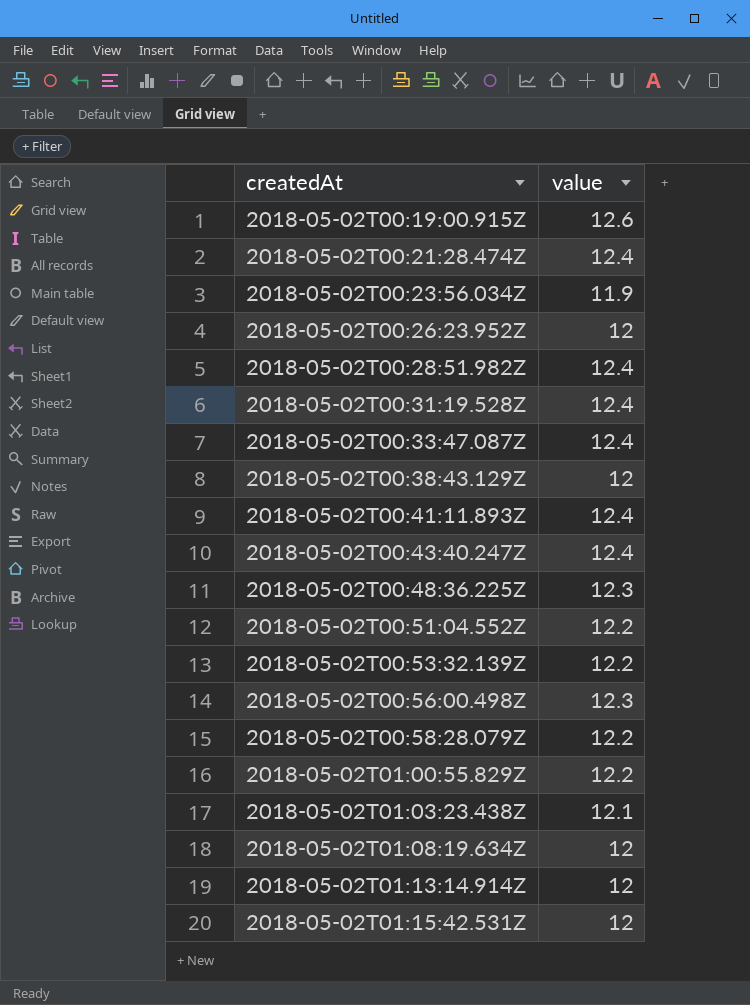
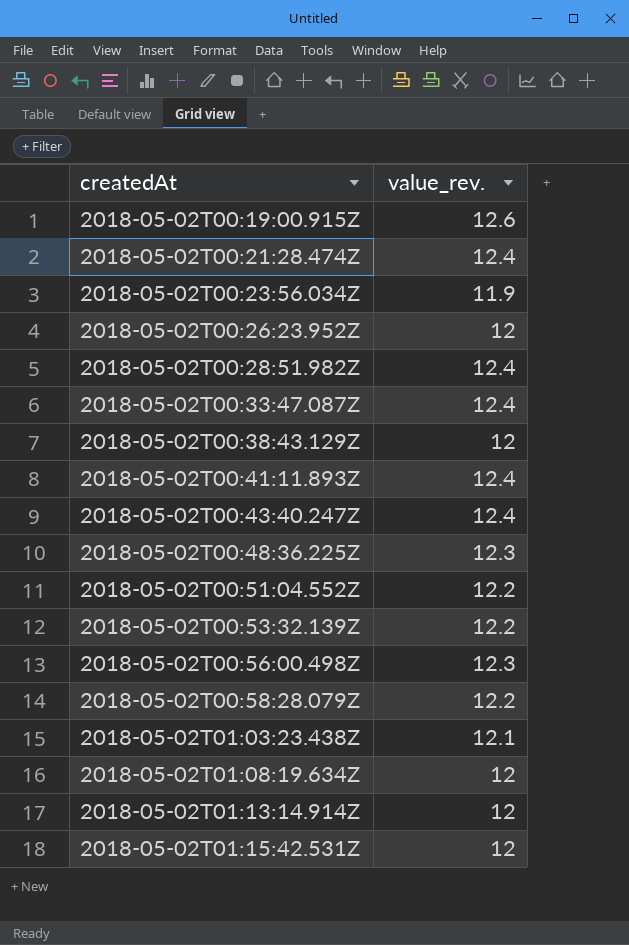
column name: value -> value_rev.
row 2018-05-02T00:31:19.528Z: 12.4 -> none
row 2018-05-02T01:00:55.829Z: 12.2 -> none

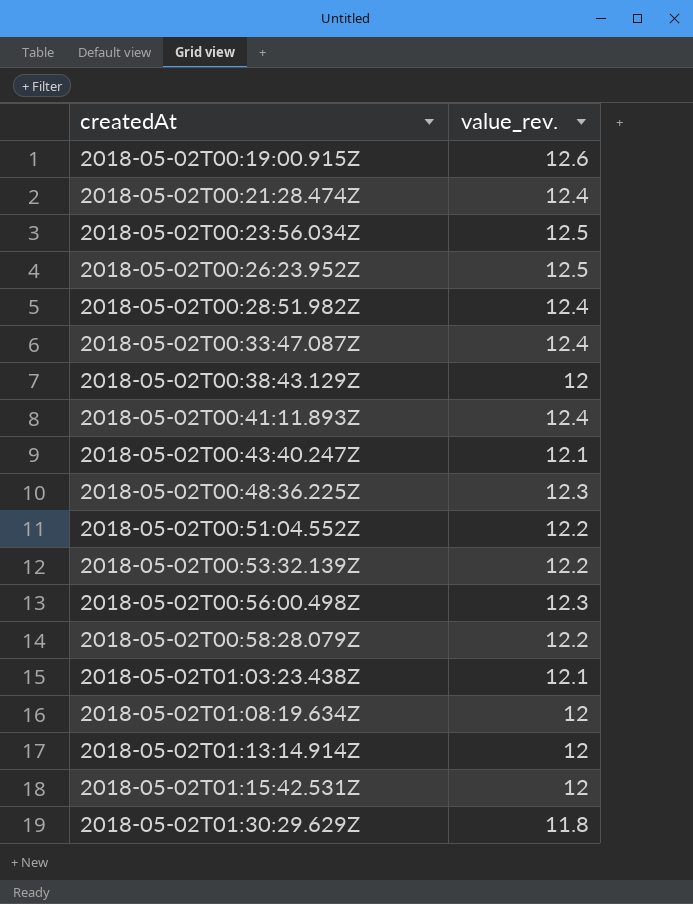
2018-05-02T00:23:56.034Z | value_rev.: 11.9 -> 12.5
2018-05-02T00:26:23.952Z | value_rev.: 12 -> 12.5
2018-05-02T00:43:40.247Z | value_rev.: 12.4 -> 12.1
row 2018-05-02T01:30:29.629Z: none -> 11.8

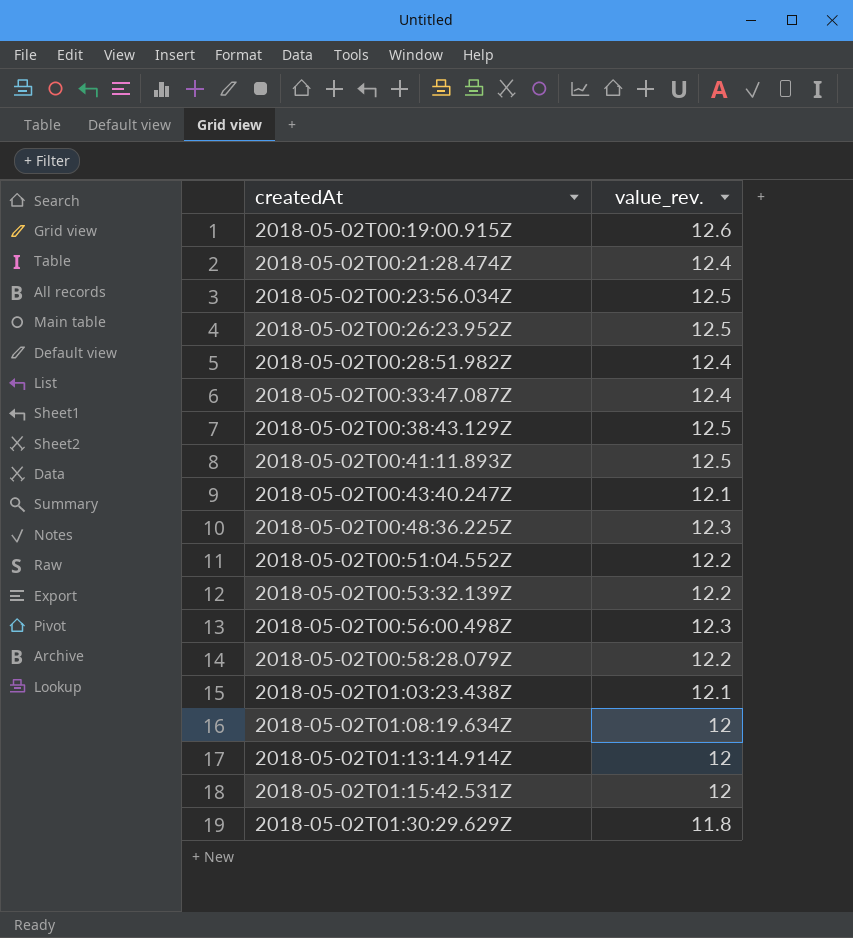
2018-05-02T00:38:43.129Z | value_rev.: 12 -> 12.5
2018-05-02T00:41:11.893Z | value_rev.: 12.4 -> 12.5

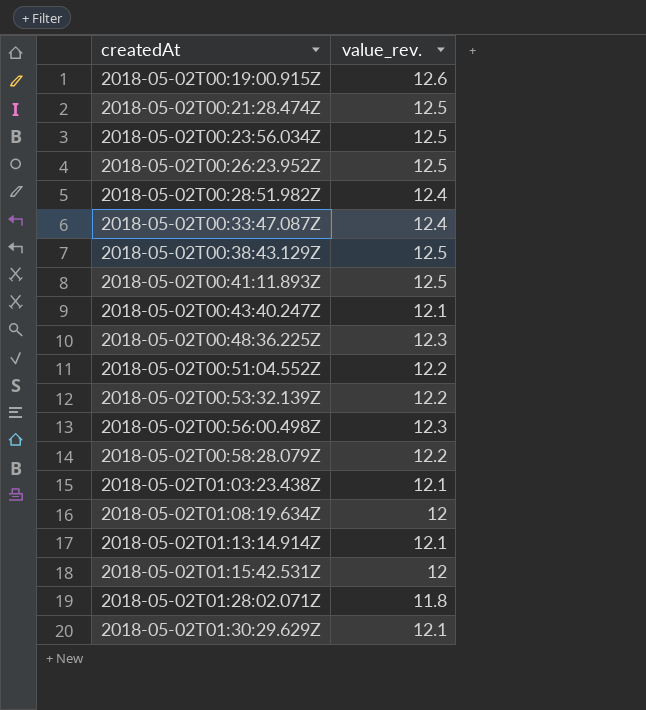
2018-05-02T00:21:28.474Z | value_rev.: 12.4 -> 12.5
2018-05-02T01:13:14.914Z | value_rev.: 12 -> 12.1
row 2018-05-02T01:28:02.071Z: none -> 11.8
2018-05-02T01:30:29.629Z | value_rev.: 11.8 -> 12.1

